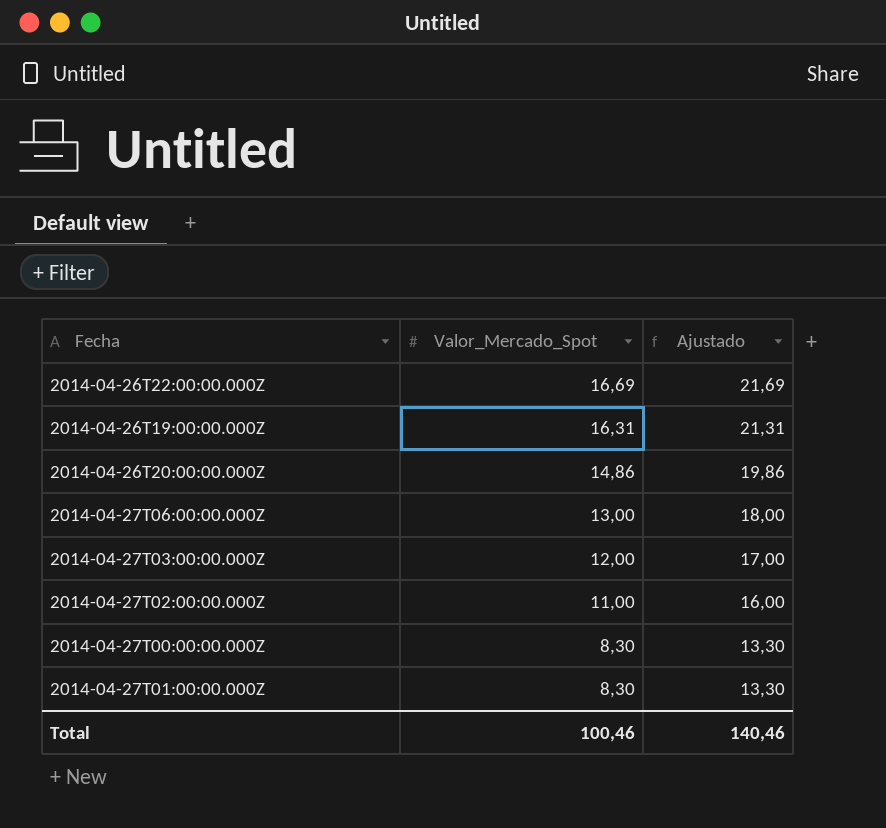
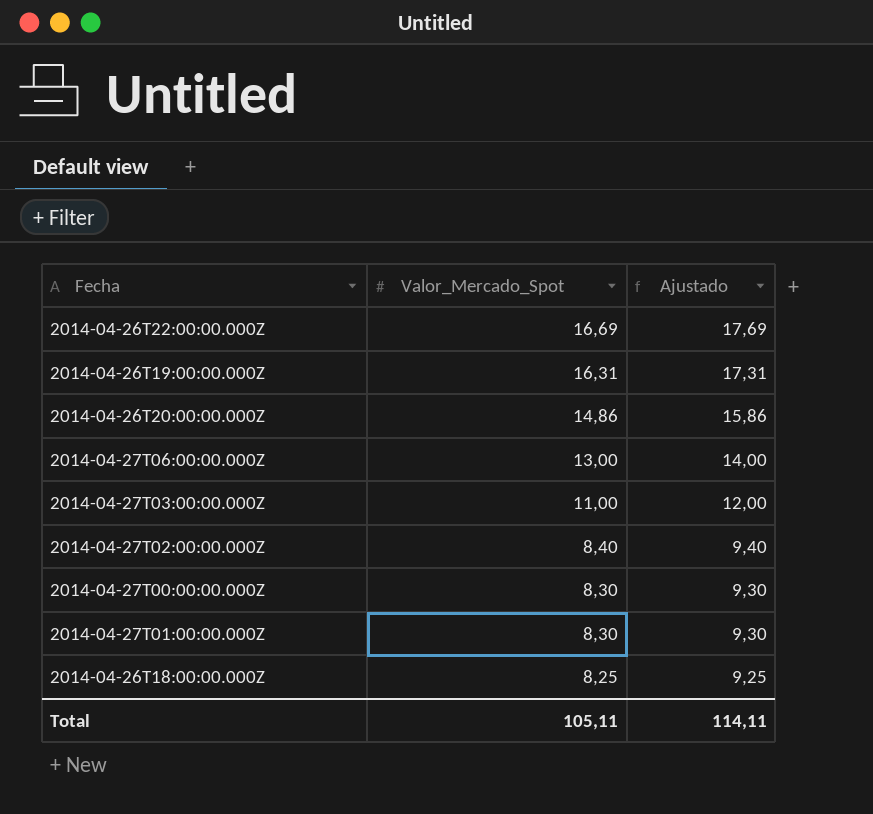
column Ajustado | formula: [Valor_Mercado_Spot] + 5 -> [Valor_Mercado_Spot] + 1
2014-04-27T03:00:00.000Z | Valor_Mercado_Spot: 12,00 -> 11,00
2014-04-27T02:00:00.000Z | Valor_Mercado_Spot: 11,00 -> 8,40
row 2014-04-26T18:00:00.000Z: none -> 8,25 | 9,25
Total | Valor_Mercado_Spot: 100,46 -> 105,11
Total | Ajustado: 140,46 -> 114,11

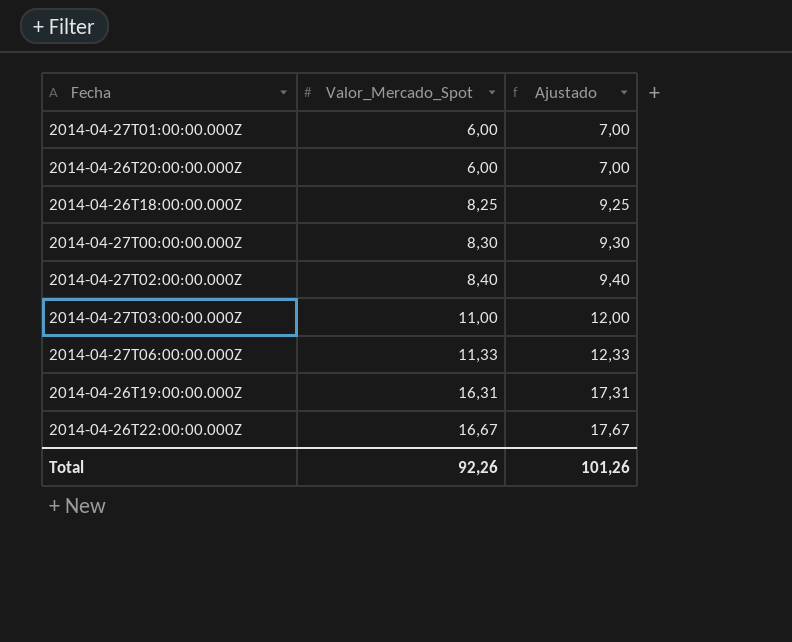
row order: Valor_Mercado_Spot descending -> Valor_Mercado_Spot ascending
2014-04-27T01:00:00.000Z | Valor_Mercado_Spot: 8,30 -> 6,00
2014-04-27T01:00:00.000Z | Ajustado: 9,30 -> 7,00
2014-04-26T20:00:00.000Z | Valor_Mercado_Spot: 14,86 -> 6,00
2014-04-26T20:00:00.000Z | Ajustado: 15,86 -> 7,00
2014-04-27T06:00:00.000Z | Valor_Mercado_Spot: 13,00 -> 11,33
2014-04-27T06:00:00.000Z | Ajustado: 14,00 -> 12,33
2014-04-26T22:00:00.000Z | Valor_Mercado_Spot: 16,69 -> 16,67
2014-04-26T22:00:00.000Z | Ajustado: 17,69 -> 17,67
Total | Valor_Mercado_Spot: 105,11 -> 92,26
Total | Ajustado: 114,11 -> 101,26

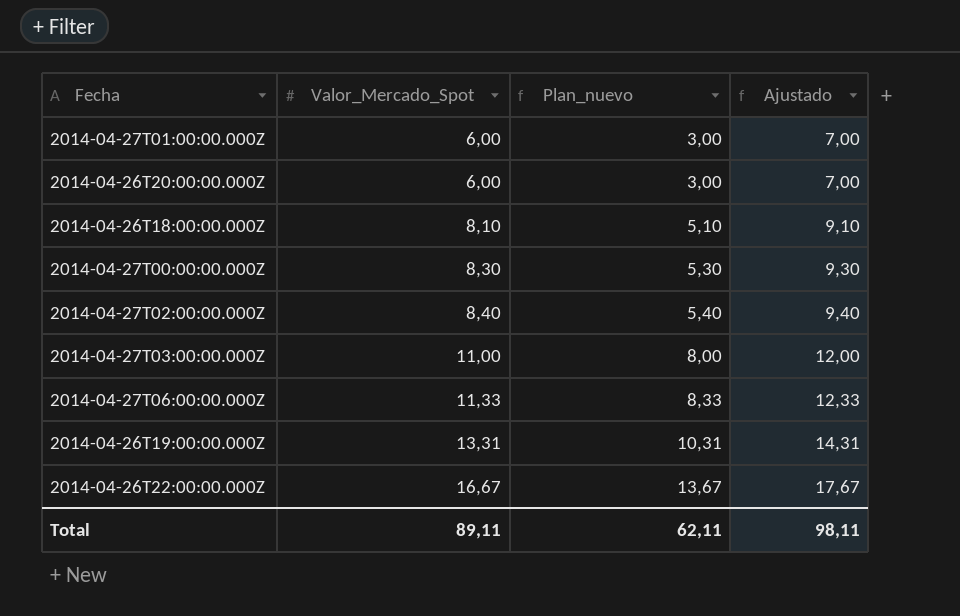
column Plan_nuevo | formula: none -> [Valor_Mercado_Spot] - 3
2014-04-26T18:00:00.000Z | Valor_Mercado_Spot: 8,25 -> 8,10
2014-04-26T18:00:00.000Z | Ajustado: 9,25 -> 9,10
2014-04-26T19:00:00.000Z | Valor_Mercado_Spot: 16,31 -> 13,31
2014-04-26T19:00:00.000Z | Ajustado: 17,31 -> 14,31
Total | Valor_Mercado_Spot: 92,26 -> 89,11
Total | Ajustado: 101,26 -> 98,11

